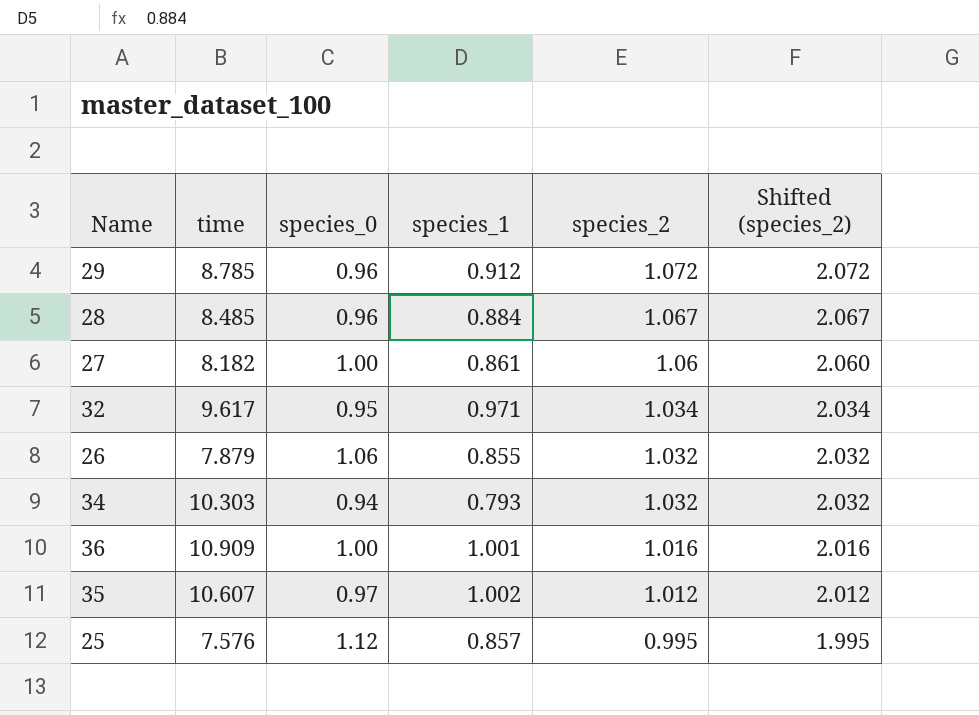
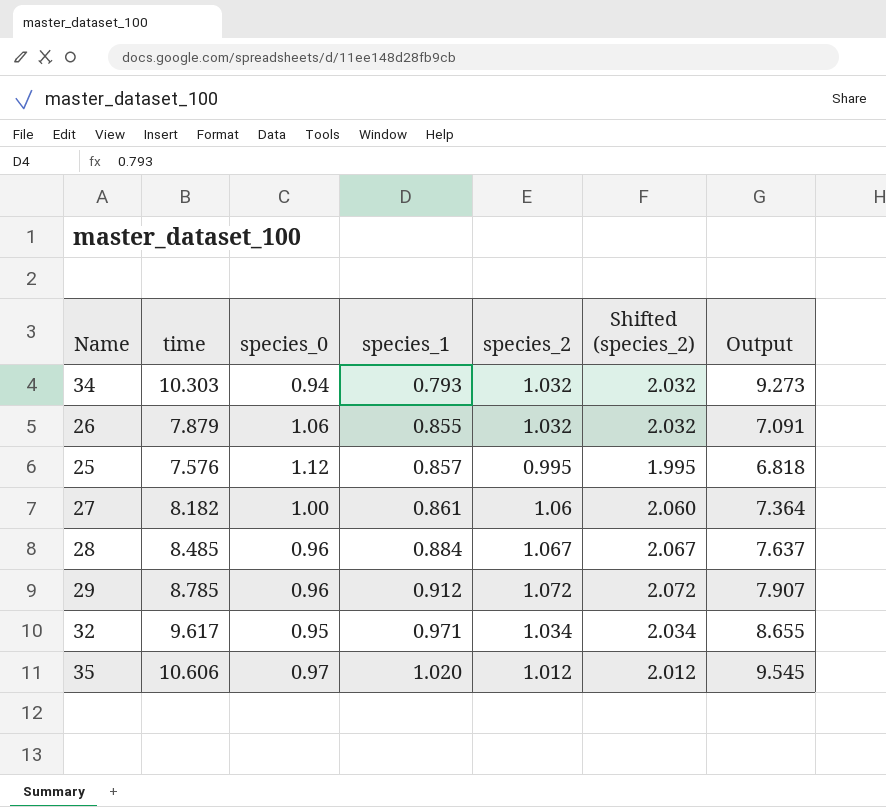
row order: species_2 descending -> species_1 ascending
column Output | formula: none -> [time] * 0.9
row 36: 10.909 | 1.00 | 1.001 | 1.016 | 2.016 -> none
35 | time: 10.607 -> 10.606
35 | species_1: 1.002 -> 1.020

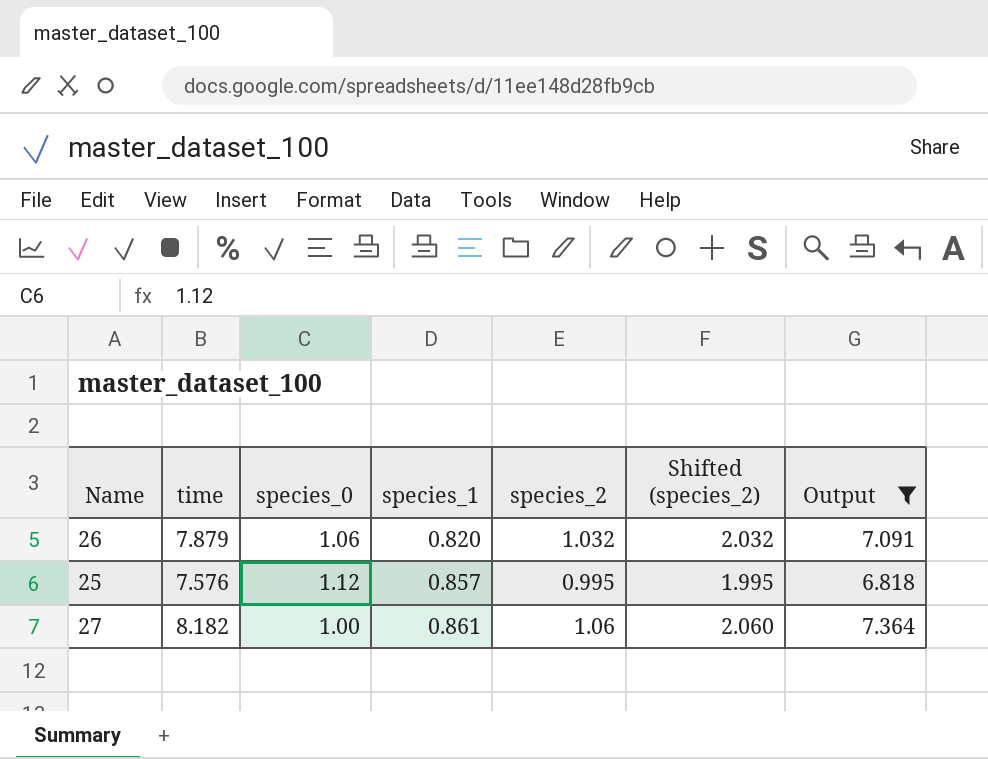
filter: none -> Output <= 7.364
26 | species_1: 0.855 -> 0.820

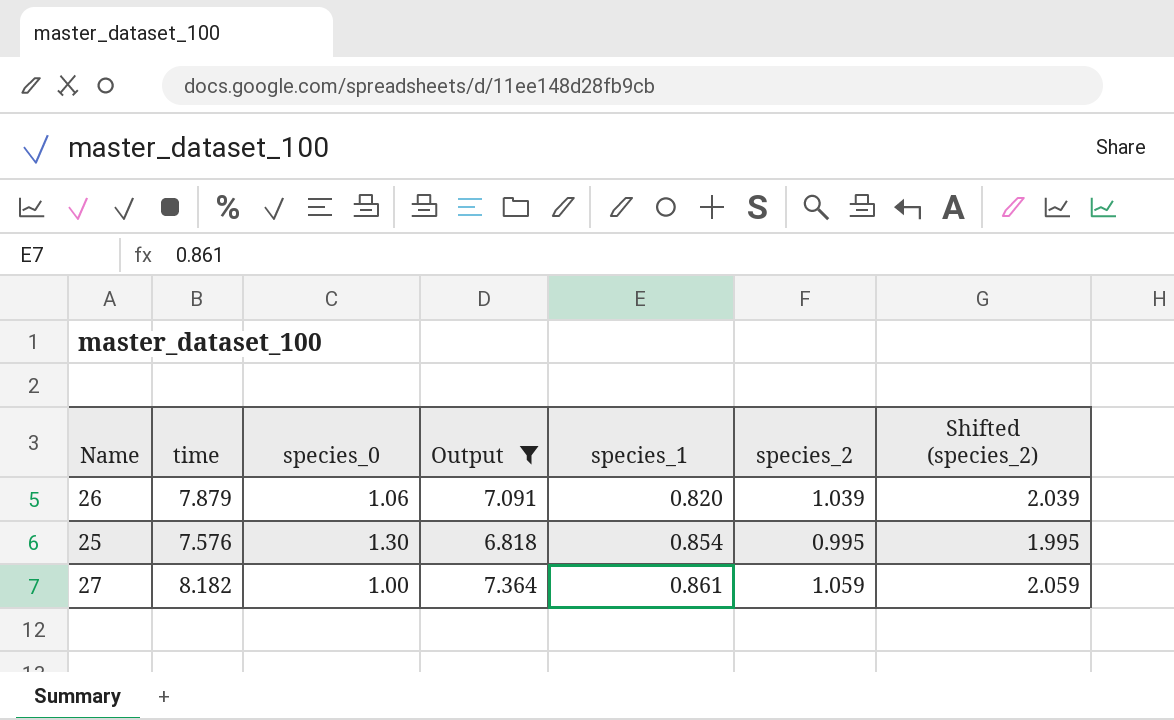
column Output | position: 7 -> 4
26 | species_2: 1.032 -> 1.039
26 | Shifted (species_2): 2.032 -> 2.039
25 | species_0: 1.12 -> 1.30
25 | species_1: 0.857 -> 0.854
27 | species_2: 1.06 -> 1.059
27 | Shifted (species_2): 2.060 -> 2.059

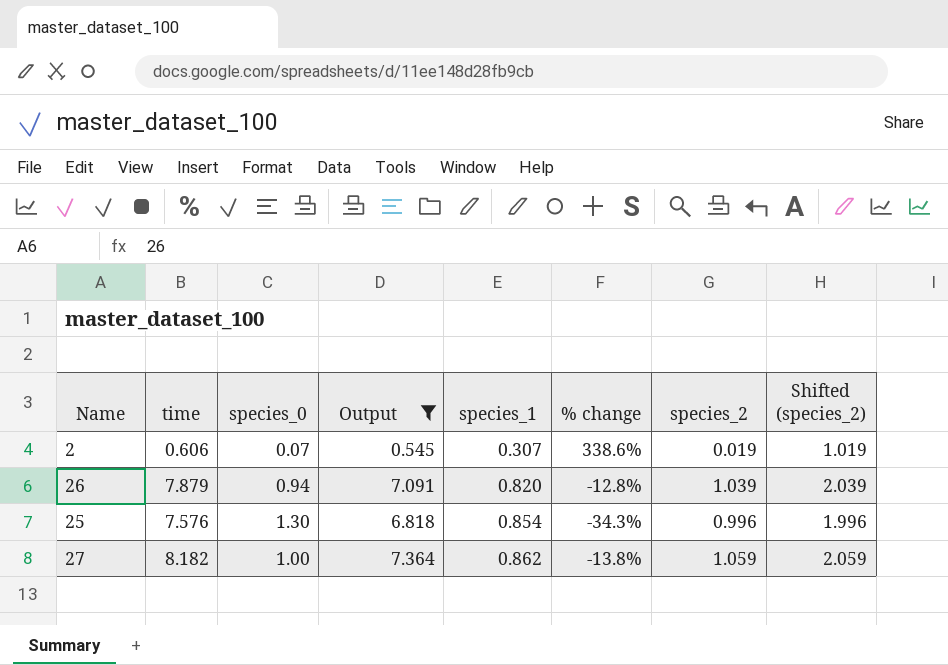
column % change | formula: none -> ([species_1] - [species_0]) / [species_0]
row 2: none -> 0.606 | 0.07 | 0.545 | 0.307 | 338.6% | 0.019 | 1.019
26 | species_0: 1.06 -> 0.94
25 | species_2: 0.995 -> 0.996
25 | Shifted (species_2): 1.995 -> 1.996
27 | species_1: 0.861 -> 0.862

